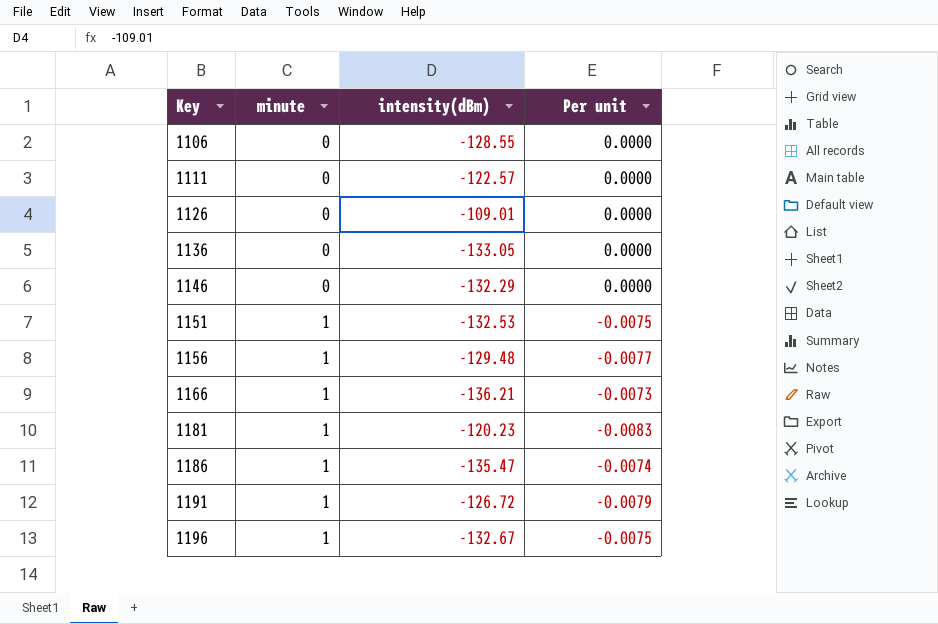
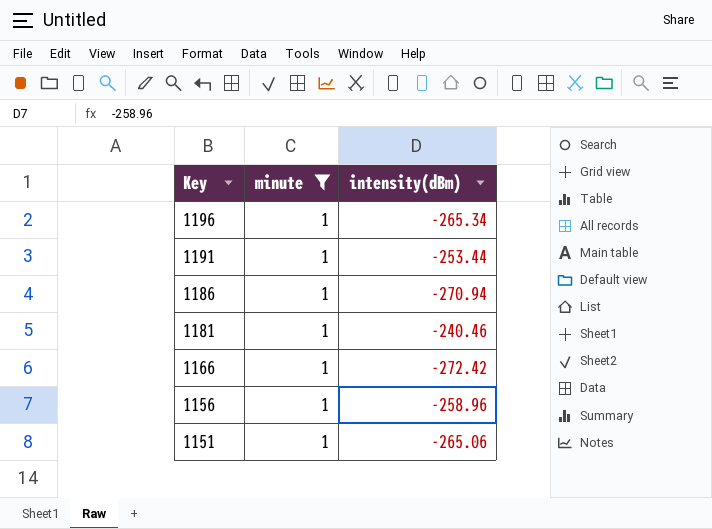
filter: none -> minute = 1
row order: Key ascending -> Key descending
column Per unit | formula: [minute] / [intensity(dBm)] -> none
1196 | intensity(dBm): -132.67 -> -265.34
1191 | intensity(dBm): -126.72 -> -253.44
1186 | intensity(dBm): -135.47 -> -270.94
1181 | intensity(dBm): -120.23 -> -240.46
1166 | intensity(dBm): -136.21 -> -272.42
1156 | intensity(dBm): -129.48 -> -258.96
1151 | intensity(dBm): -132.53 -> -265.06

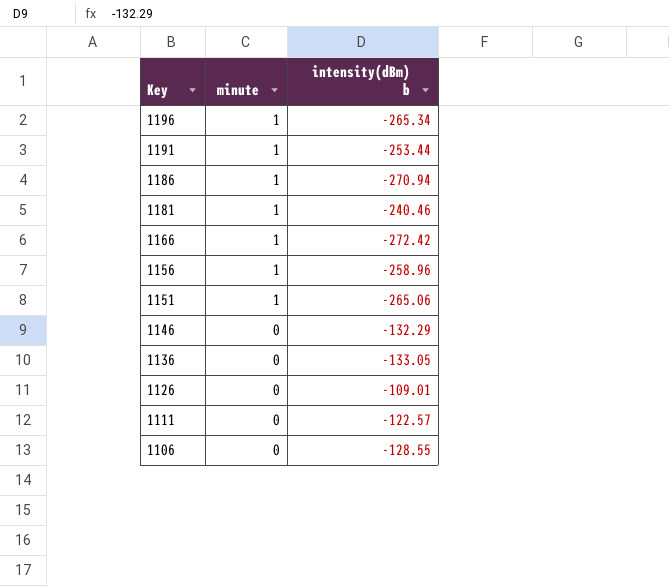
filter: minute = 1 -> none
column name: intensity(dBm) -> intensity(dBm) b

